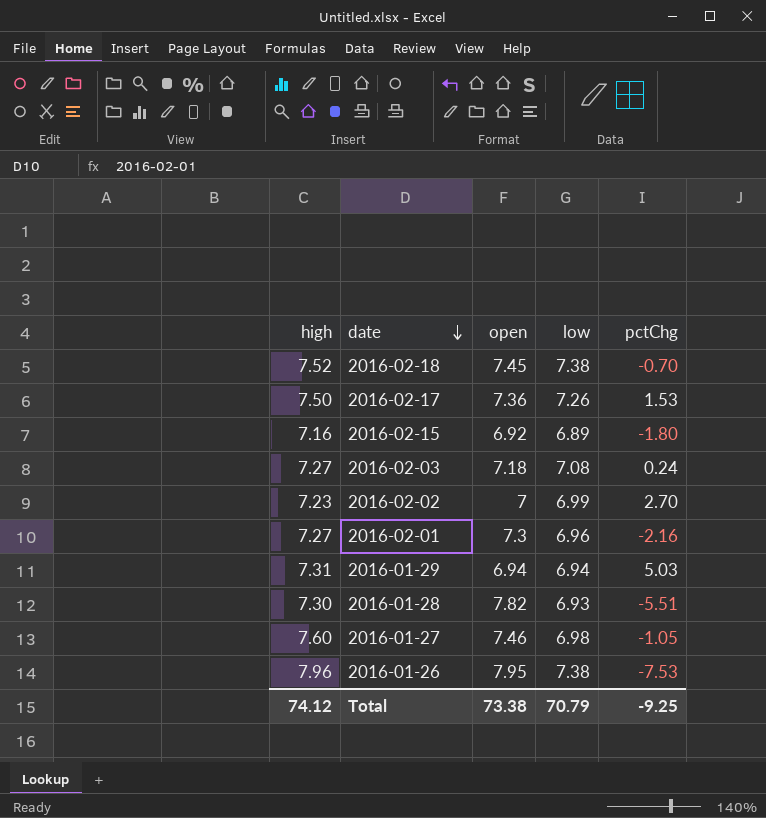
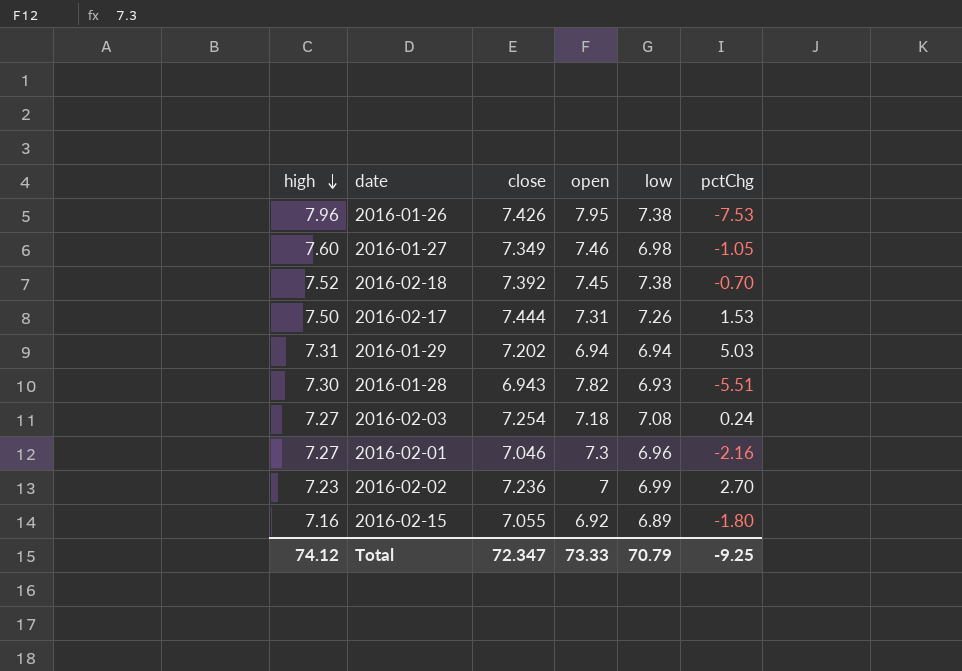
row order: date descending -> high descending
column close | position: none -> 3
2016-02-17 | open: 7.36 -> 7.31
Total | open: 73.38 -> 73.33

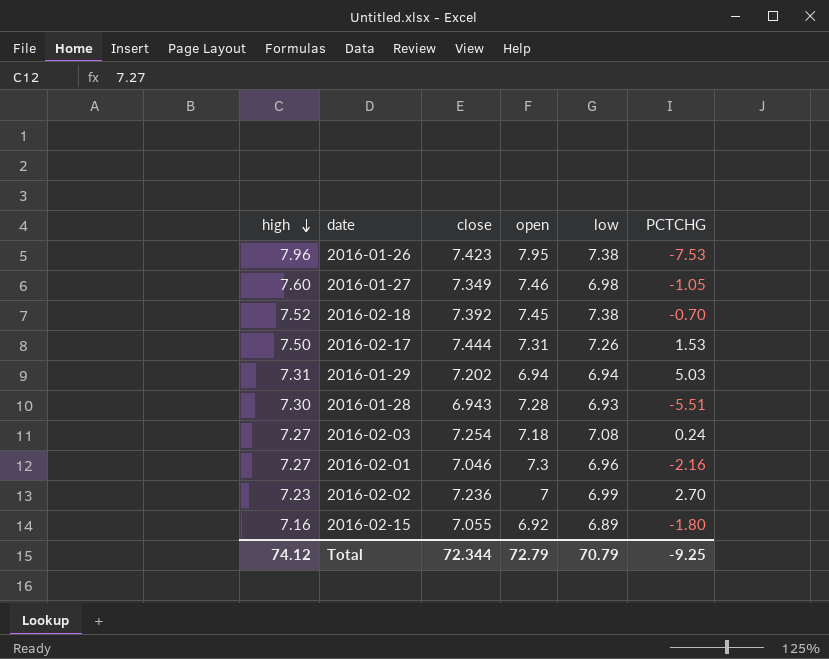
column name: pctChg -> PCTCHG
2016-01-26 | close: 7.426 -> 7.423
2016-01-28 | open: 7.82 -> 7.28
Total | close: 72.347 -> 72.344
Total | open: 73.33 -> 72.79

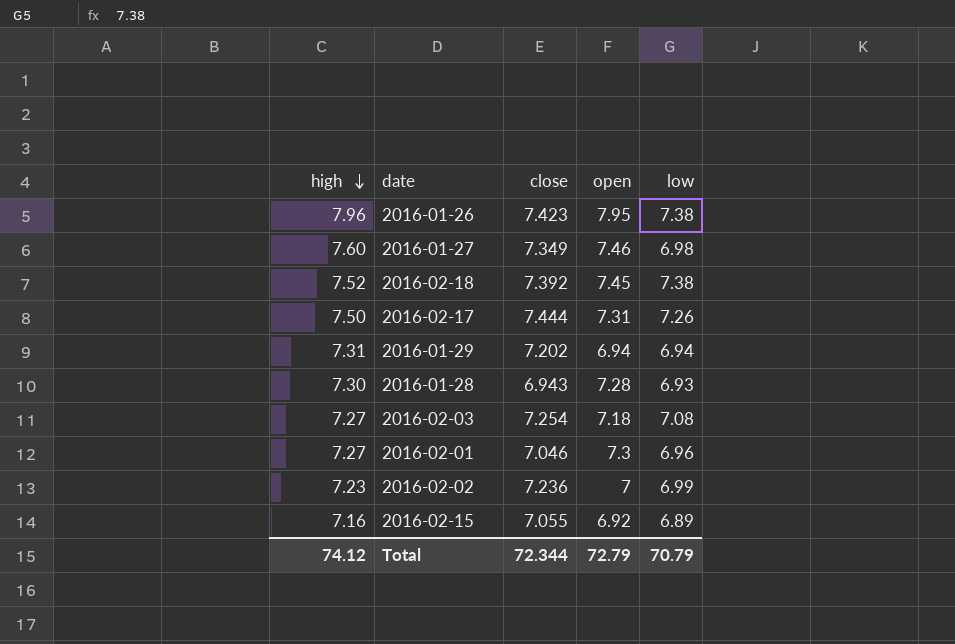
column PCTCHG | position: 6 -> none

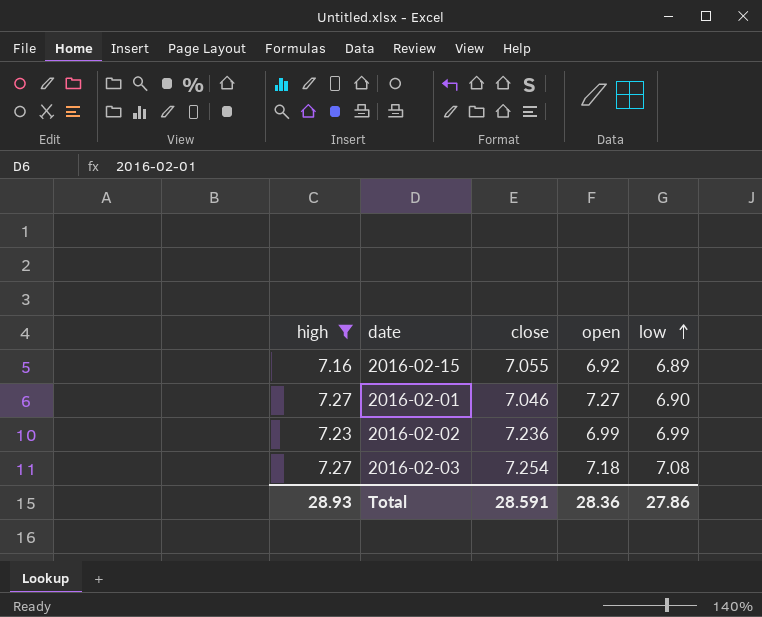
filter: none -> high <= 7.27
row order: high descending -> low ascending
2016-02-01 | open: 7.3 -> 7.27
2016-02-01 | low: 6.96 -> 6.90
2016-02-02 | open: 7 -> 6.99
Total | high: 74.12 -> 28.93
Total | close: 72.344 -> 28.591
Total | open: 72.79 -> 28.36
Total | low: 70.79 -> 27.86

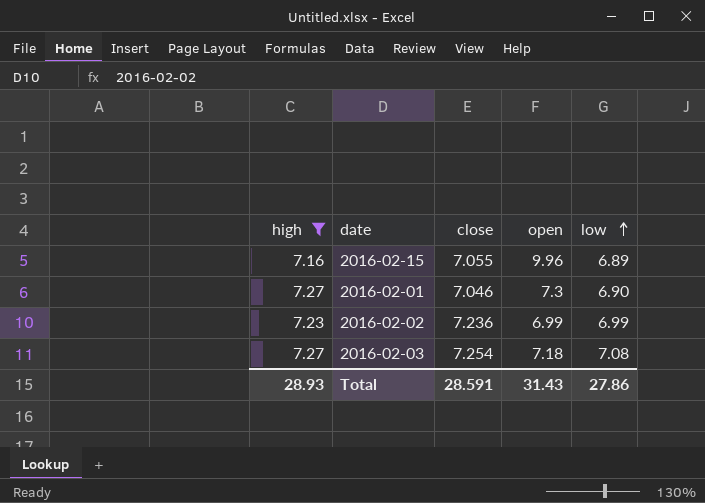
2016-02-15 | open: 6.92 -> 9.96
2016-02-01 | open: 7.27 -> 7.3
Total | open: 28.36 -> 31.43

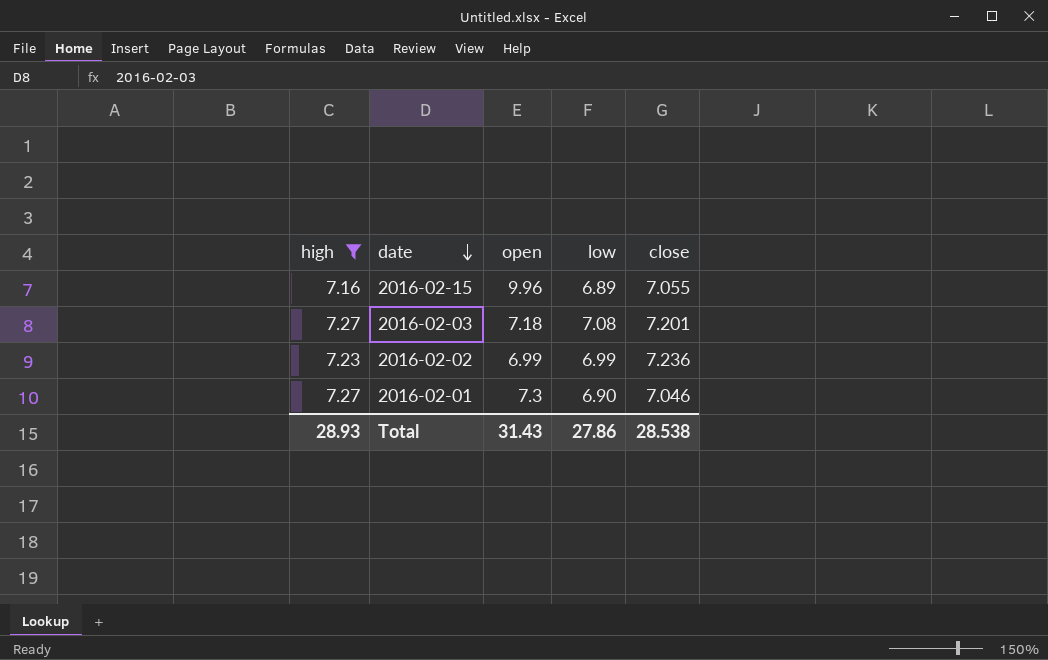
row order: low ascending -> date descending
column close | position: 3 -> 5
2016-02-03 | close: 7.254 -> 7.201
Total | close: 28.591 -> 28.538

